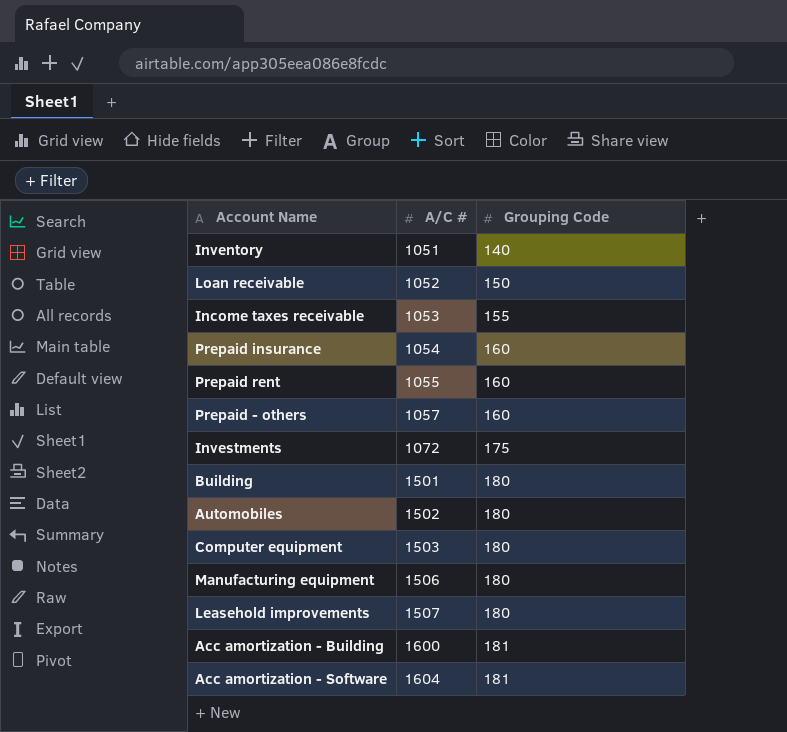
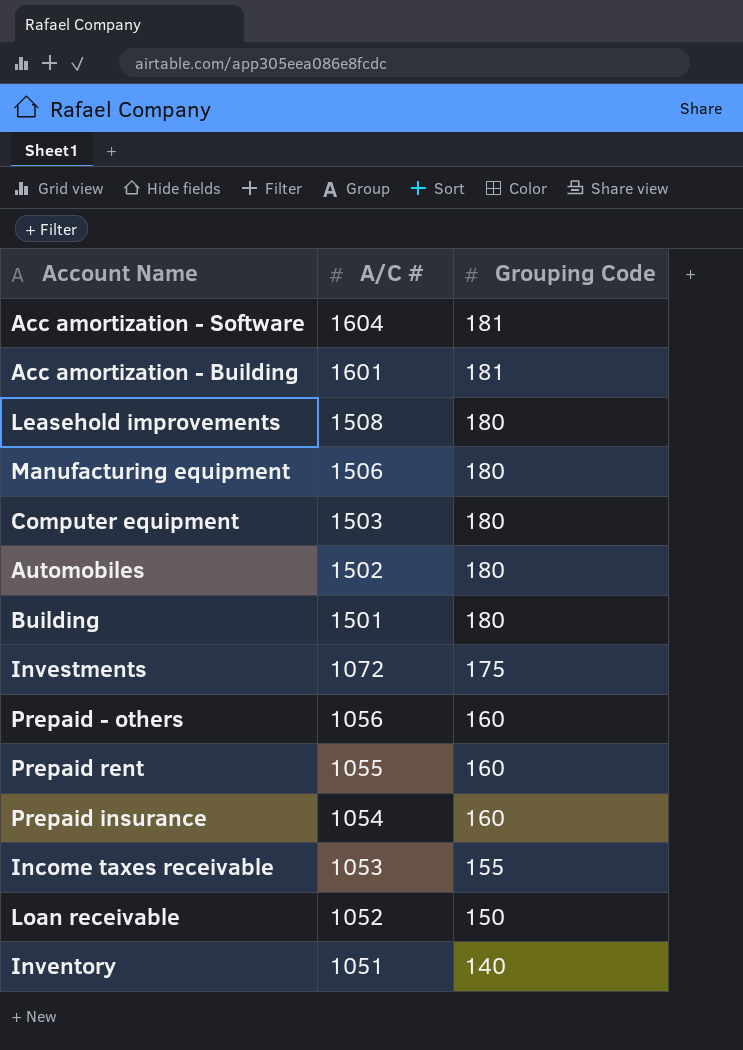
row order: A/C # ascending -> A/C # descending
Acc amortization - Building | A/C #: 1600 -> 1601
Leasehold improvements | A/C #: 1507 -> 1508
Prepaid - others | A/C #: 1057 -> 1056

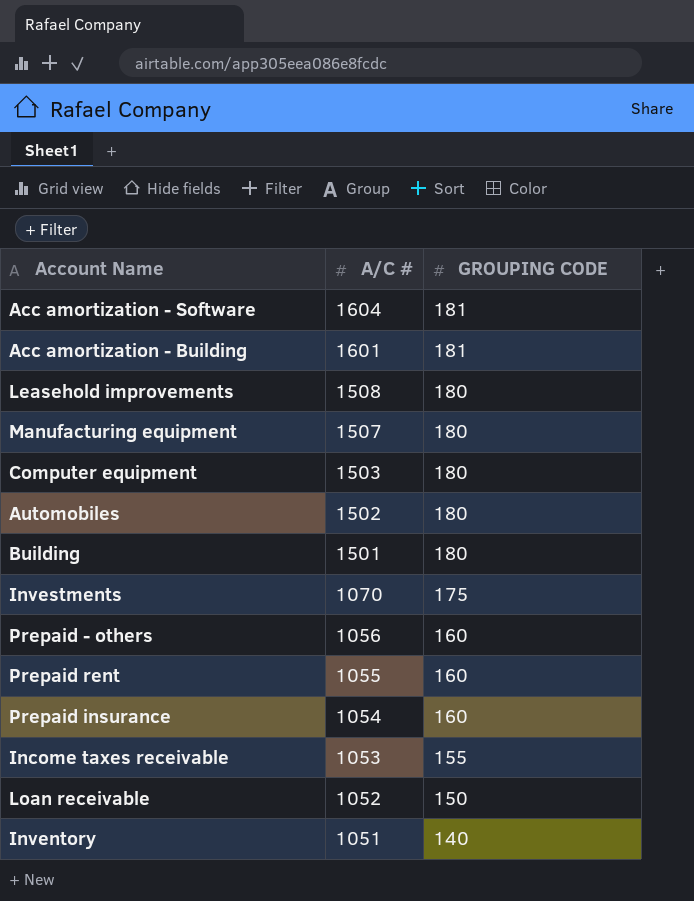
column name: Grouping Code -> GROUPING CODE
Manufacturing equipment | A/C #: 1506 -> 1507
Investments | A/C #: 1072 -> 1070

